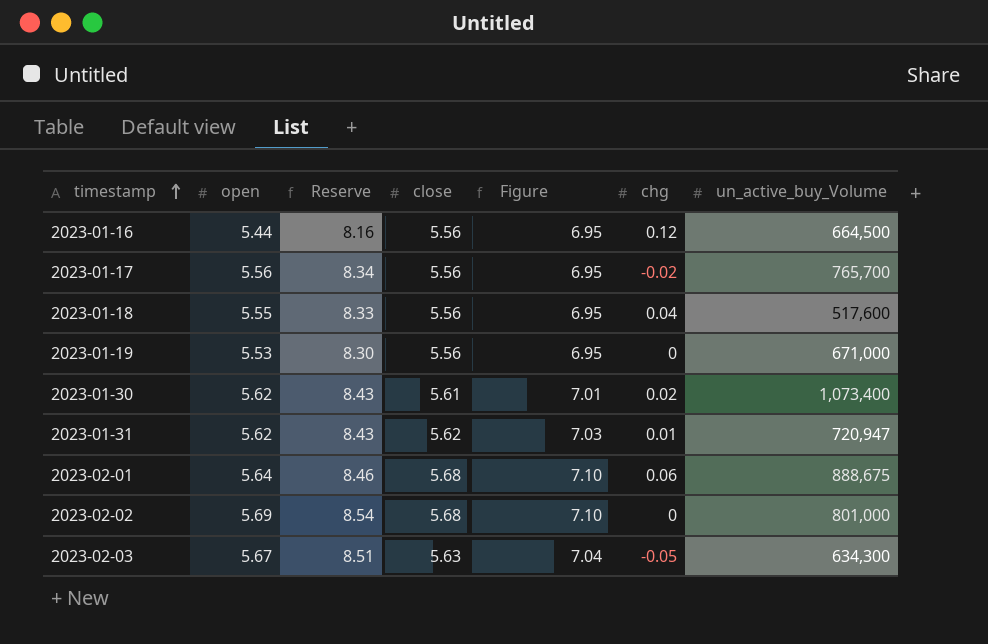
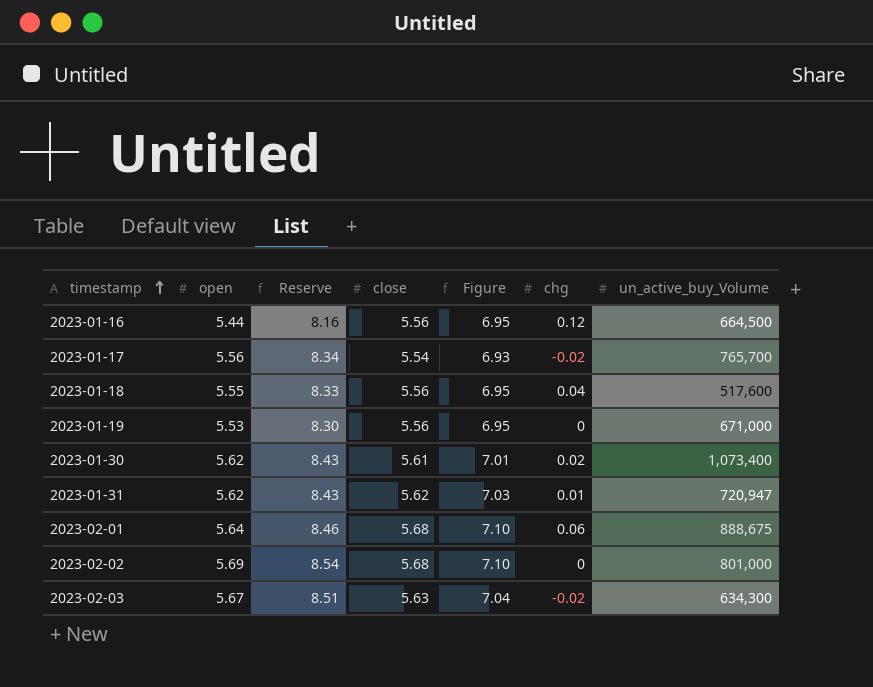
2023-01-17 | close: 5.56 -> 5.54
2023-01-17 | Figure: 6.95 -> 6.93
2023-02-03 | chg: -0.05 -> -0.02

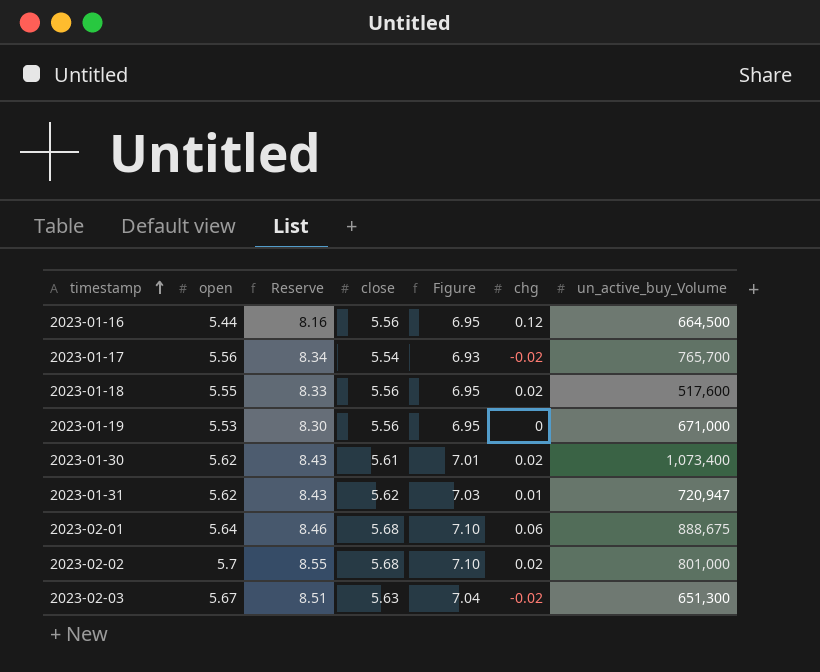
2023-01-18 | chg: 0.04 -> 0.02
2023-02-02 | open: 5.69 -> 5.7
2023-02-02 | Reserve: 8.54 -> 8.55
2023-02-02 | chg: 0 -> 0.02
2023-02-03 | un_active_buy_Volume: 634,300 -> 651,300

